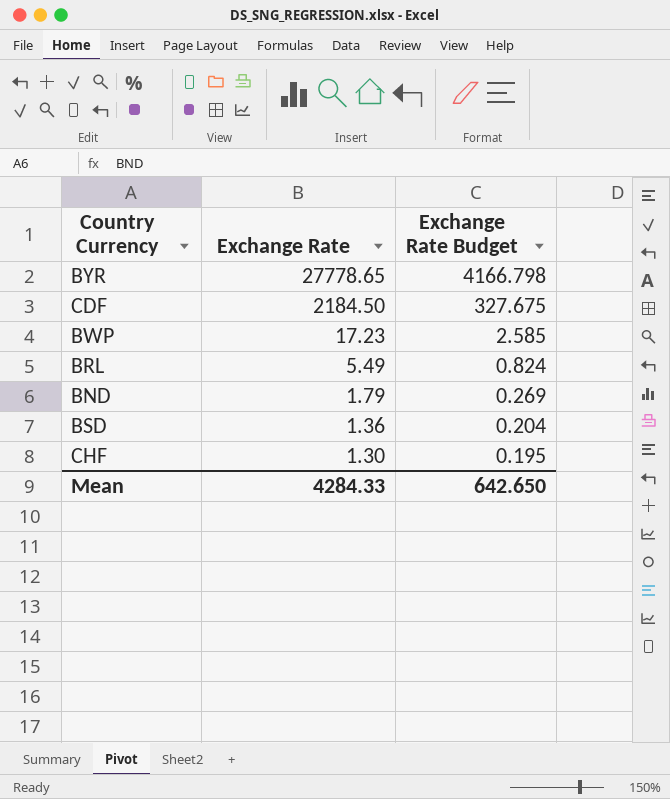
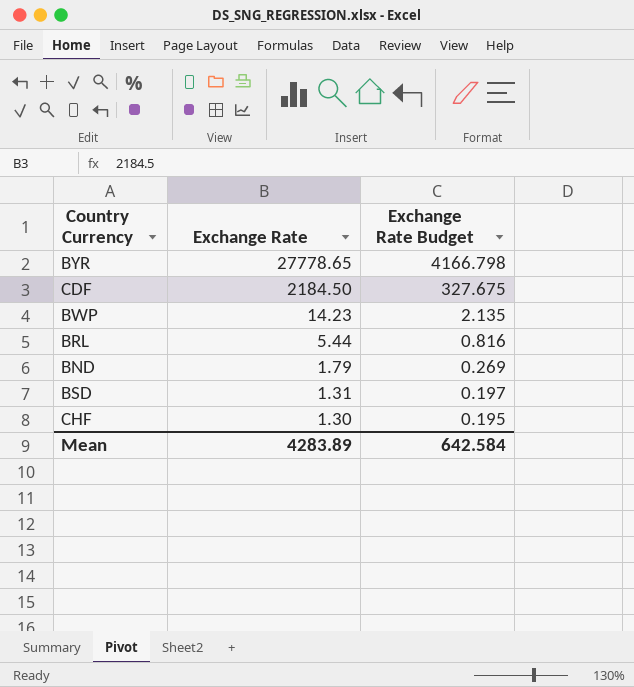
BWP | Exchange Rate: 17.23 -> 14.23
BWP | Exchange Rate Budget: 2.585 -> 2.135
BRL | Exchange Rate: 5.49 -> 5.44
BRL | Exchange Rate Budget: 0.824 -> 0.816
BSD | Exchange Rate: 1.36 -> 1.31
BSD | Exchange Rate Budget: 0.204 -> 0.197
Mean | Exchange Rate: 4284.33 -> 4283.89
Mean | Exchange Rate Budget: 642.650 -> 642.584

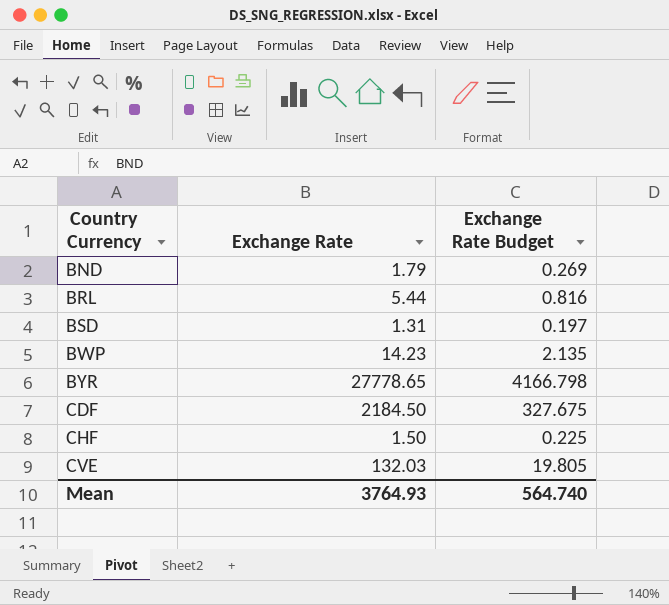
row order: Exchange Rate descending -> Country Currency ascending
CHF | Exchange Rate: 1.30 -> 1.50
CHF | Exchange Rate Budget: 0.195 -> 0.225
row CVE: none -> 132.03 | 19.805
Mean | Exchange Rate: 4283.89 -> 3764.93
Mean | Exchange Rate Budget: 642.584 -> 564.740

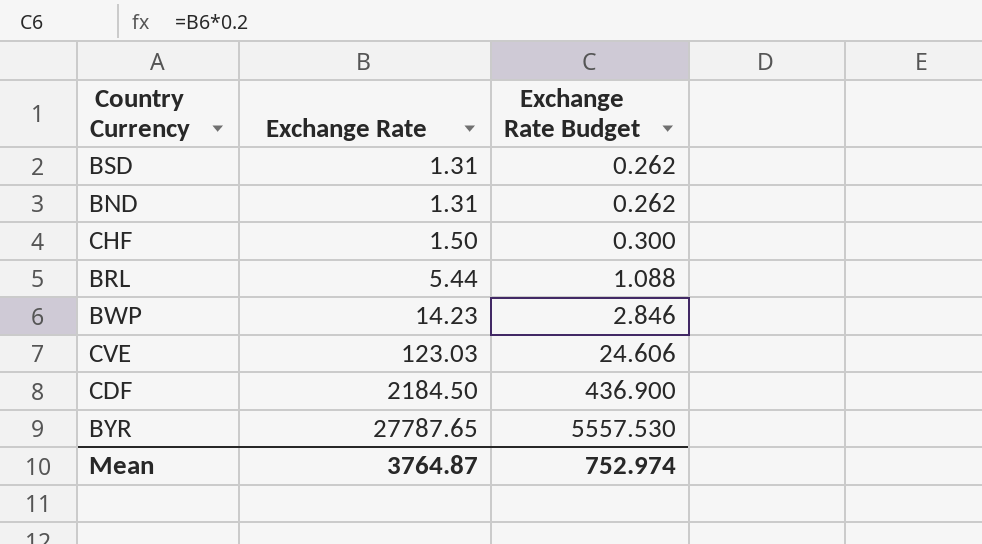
row order: Country Currency ascending -> Exchange Rate ascending
column Exchange Rate Budget | formula: [Exchange Rate] * 0.15 -> [Exchange Rate] * 0.2
BND | Exchange Rate: 1.79 -> 1.31
CVE | Exchange Rate: 132.03 -> 123.03
BYR | Exchange Rate: 27778.65 -> 27787.65
Mean | Exchange Rate: 3764.93 -> 3764.87
Mean | Exchange Rate Budget: 564.740 -> 752.974

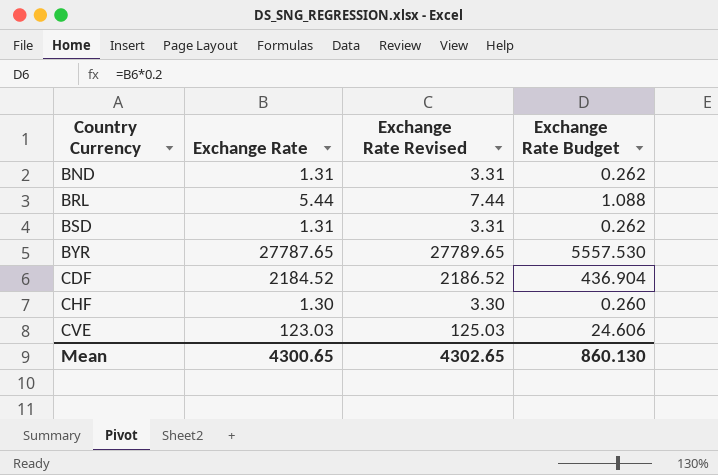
row order: Exchange Rate ascending -> Country Currency ascending
column Exchange Rate Revised | formula: none -> [Exchange Rate] + 2
row BWP: 14.23 | 2.846 -> none
CDF | Exchange Rate: 2184.50 -> 2184.52
CDF | Exchange Rate Budget: 436.900 -> 436.904
CHF | Exchange Rate: 1.50 -> 1.30
CHF | Exchange Rate Budget: 0.300 -> 0.260
Mean | Exchange Rate: 3764.87 -> 4300.65
Mean | Exchange Rate Budget: 752.974 -> 860.130

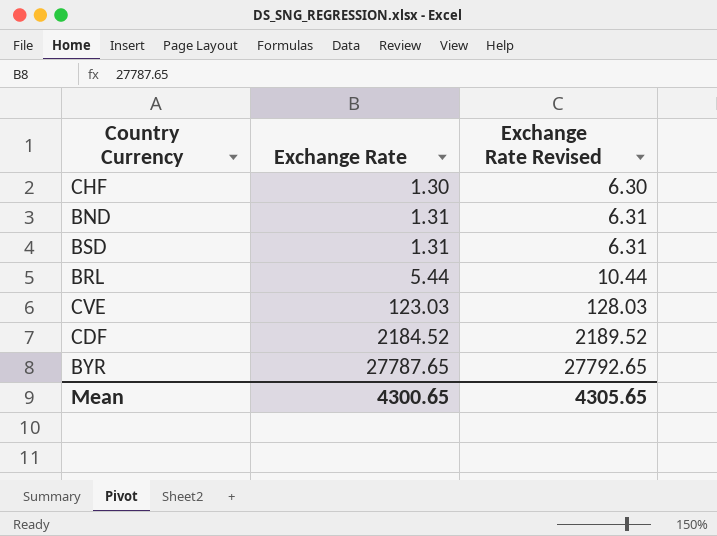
row order: Country Currency ascending -> Exchange Rate ascending
column Exchange Rate Budget | formula: [Exchange Rate] * 0.2 -> none
column Exchange Rate Revised | formula: [Exchange Rate] + 2 -> [Exchange Rate] + 5
Mean | Exchange Rate Revised: 4302.65 -> 4305.65

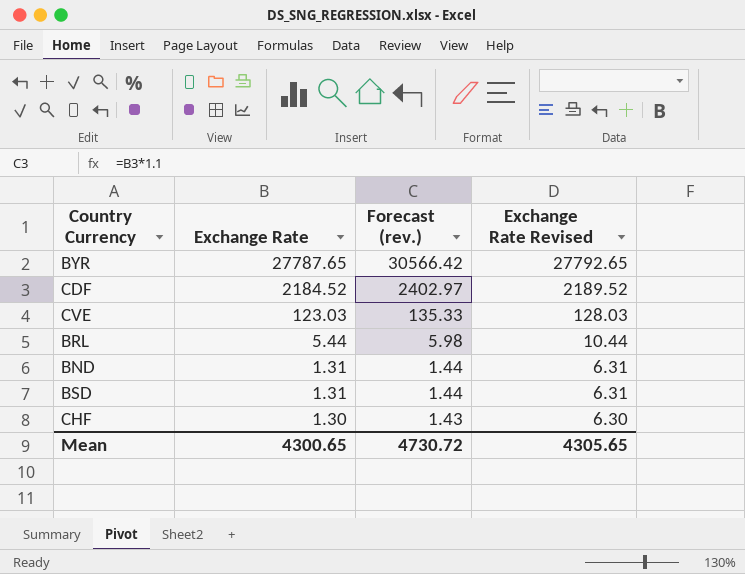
row order: Exchange Rate ascending -> Exchange Rate descending
column Forecast (rev.) | formula: none -> [Exchange Rate] * 1.1

